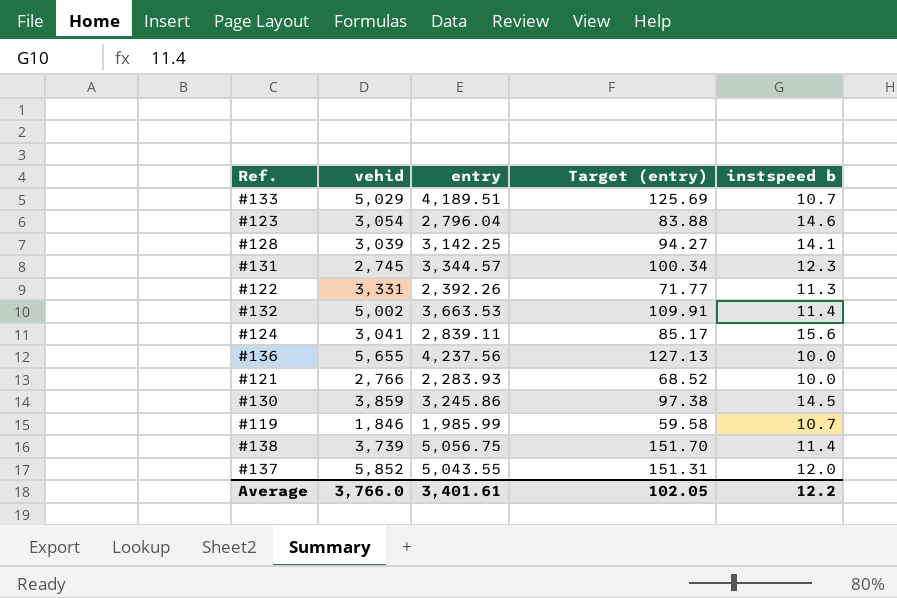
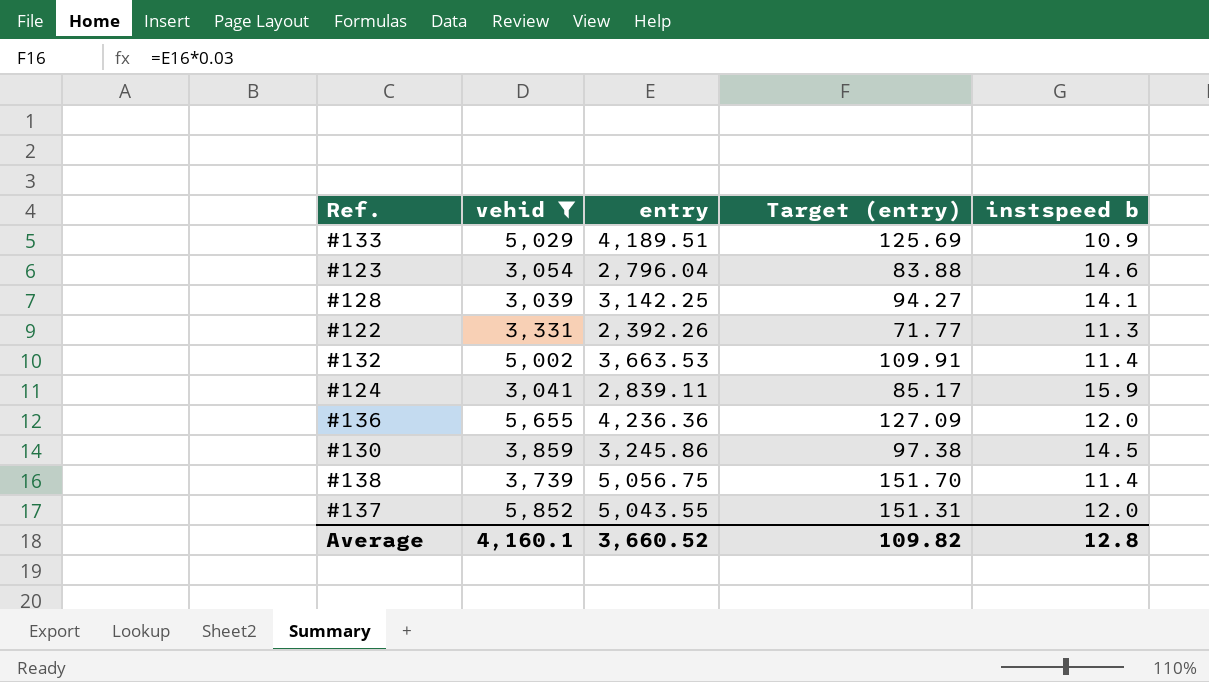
filter: none -> vehid >= 3,039
#133 | instspeed b: 10.7 -> 10.9
#124 | instspeed b: 15.6 -> 15.9
#136 | entry: 4,237.56 -> 4,236.36
#136 | Target (entry): 127.13 -> 127.09
#136 | instspeed b: 10.0 -> 12.0
Average | vehid: 3,766.0 -> 4,160.1
Average | entry: 3,401.61 -> 3,660.52
Average | Target (entry): 102.05 -> 109.82
Average | instspeed b: 12.2 -> 12.8

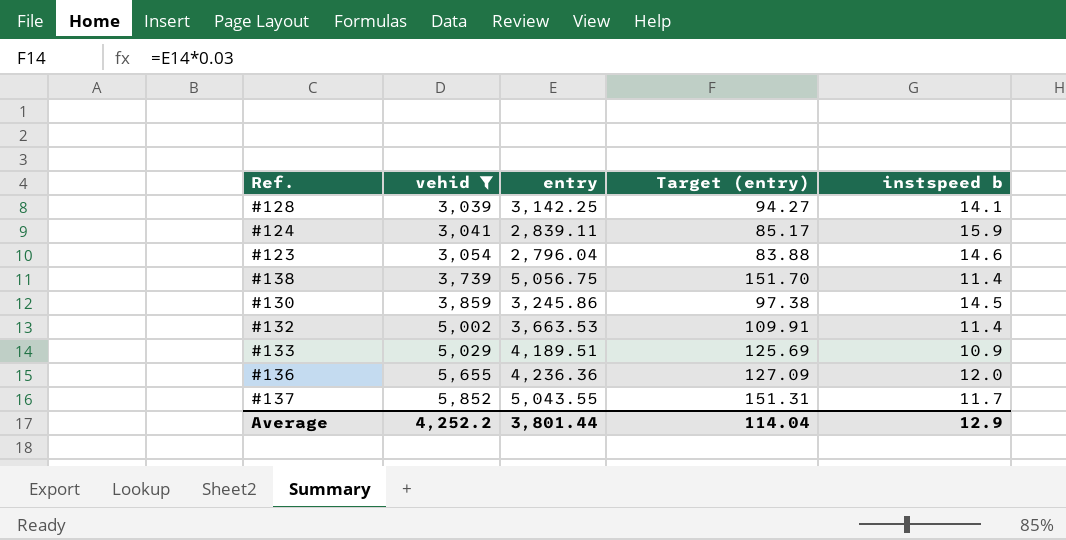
row order: none -> vehid ascending
row #122: 3,331 | 2,392.26 | 71.77 | 11.3 -> none
#137 | instspeed b: 12.0 -> 11.7
Average | vehid: 4,160.1 -> 4,252.2
Average | entry: 3,660.52 -> 3,801.44
Average | Target (entry): 109.82 -> 114.04
Average | instspeed b: 12.8 -> 12.9

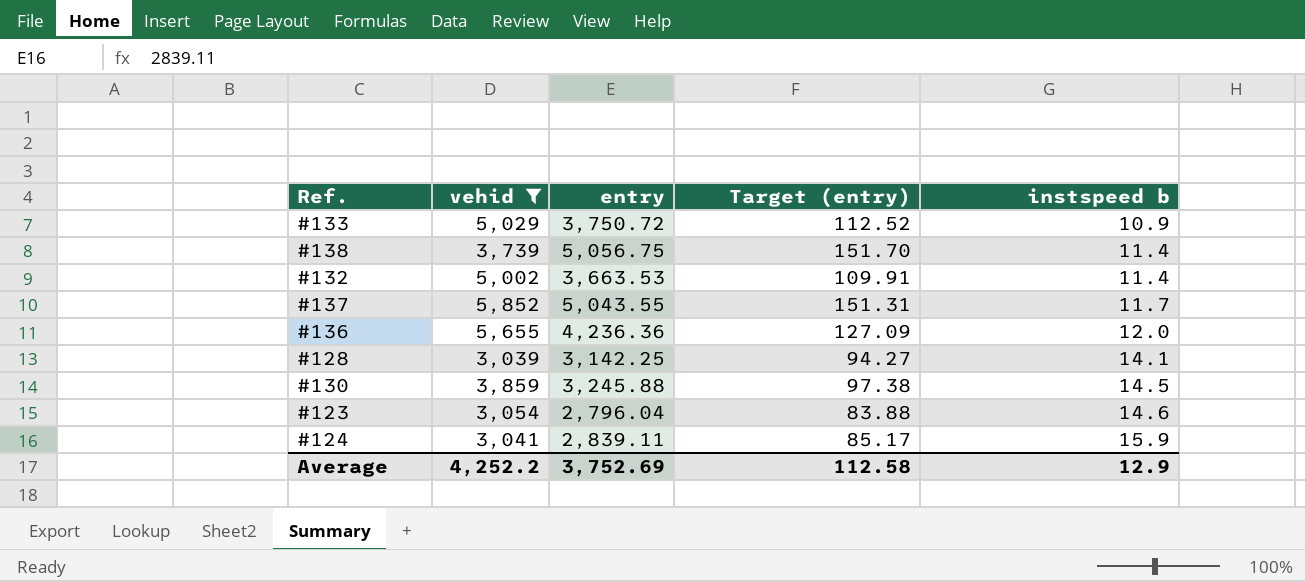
row order: vehid ascending -> instspeed b ascending
#133 | entry: 4,189.51 -> 3,750.72
#133 | Target (entry): 125.69 -> 112.52
#130 | entry: 3,245.86 -> 3,245.88
Average | entry: 3,801.44 -> 3,752.69
Average | Target (entry): 114.04 -> 112.58

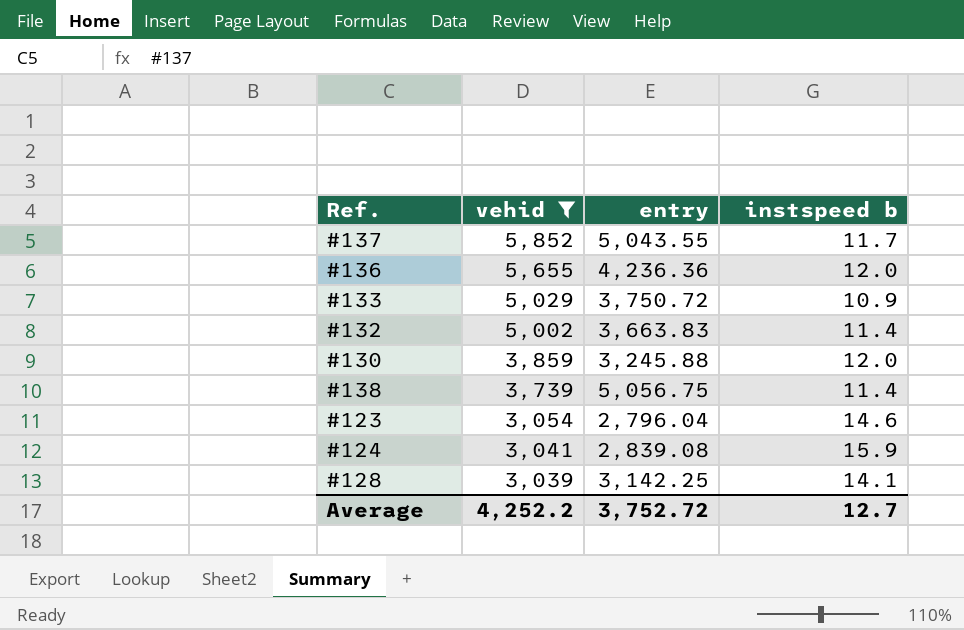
row order: instspeed b ascending -> vehid descending
column Target (entry) | formula: [entry] * 0.03 -> none
#132 | entry: 3,663.53 -> 3,663.83
#130 | instspeed b: 14.5 -> 12.0
#124 | entry: 2,839.11 -> 2,839.08
Average | entry: 3,752.69 -> 3,752.72
Average | instspeed b: 12.9 -> 12.7

